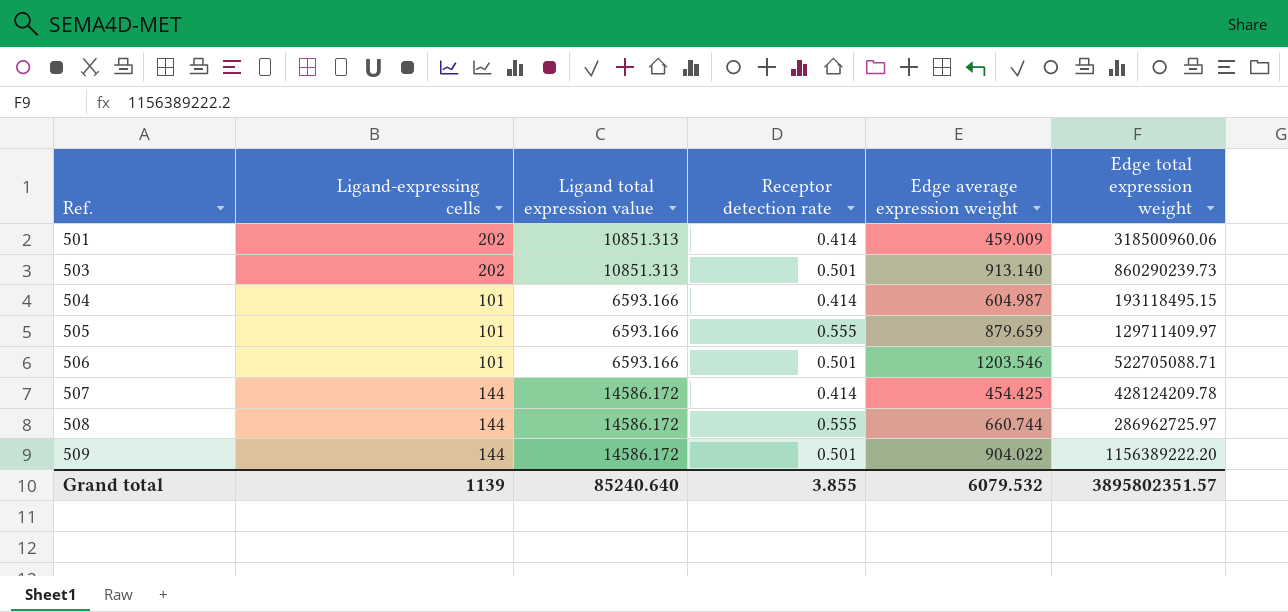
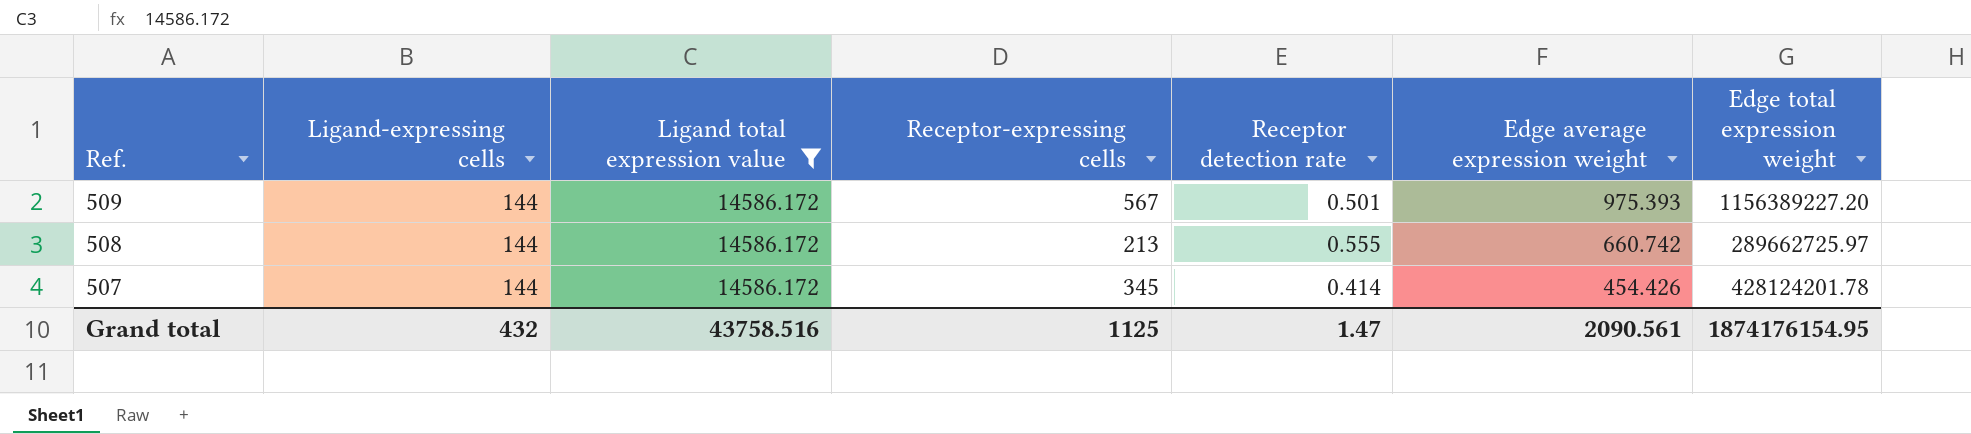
filter: none -> Ligand total expression value = 14586.172
row order: Ref. ascending -> Ref. descending
column Receptor-expressing cells | position: none -> 4
509 | Edge average expression weight: 904.022 -> 975.393
509 | Edge total expression weight: 1156389222.20 -> 1156389227.20
508 | Edge average expression weight: 660.744 -> 660.742
508 | Edge total expression weight: 286962725.97 -> 289662725.97
507 | Edge average expression weight: 454.425 -> 454.426
507 | Edge total expression weight: 428124209.78 -> 428124201.78
Grand total | Ligand-expressing cells: 1139 -> 432
Grand total | Ligand total expression value: 85240.640 -> 43758.516
Grand total | Receptor detection rate: 3.855 -> 1.47
Grand total | Edge average expression weight: 6079.532 -> 2090.561
Grand total | Edge total expression weight: 3895802351.57 -> 1874176154.95

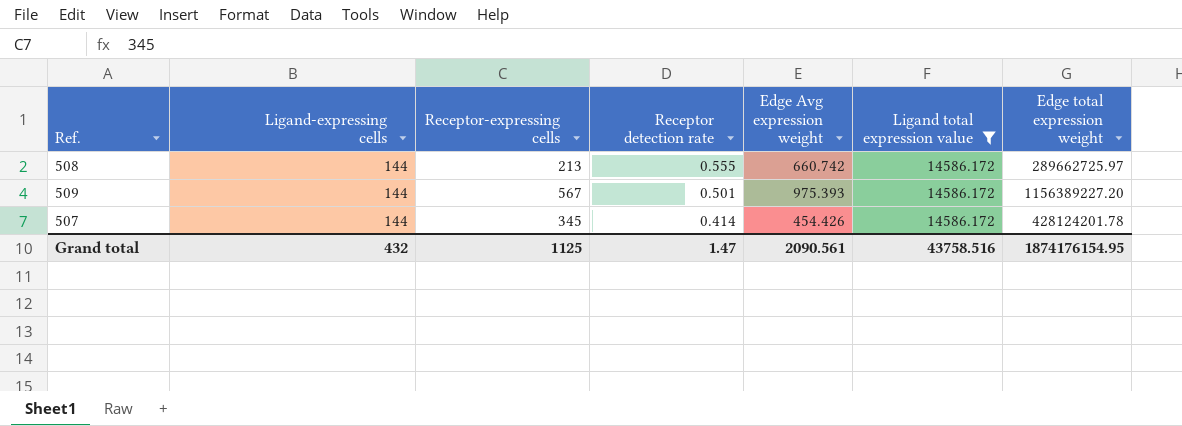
row order: Ref. descending -> Receptor detection rate descending
column name: Edge average expression weight -> Edge Avg expression weight
column Ligand total expression value | position: 3 -> 6

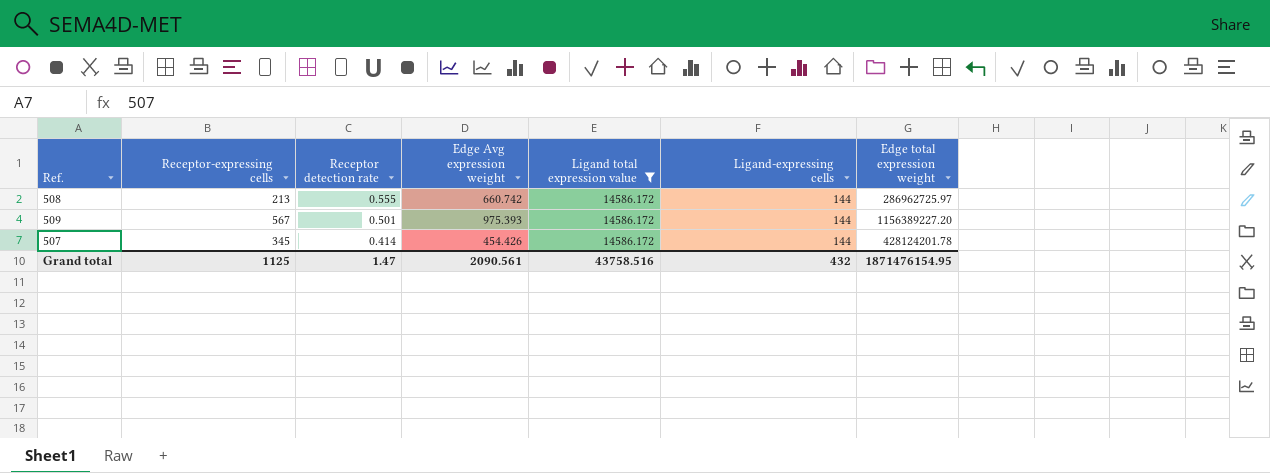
column Ligand-expressing cells | position: 2 -> 6
508 | Edge total expression weight: 289662725.97 -> 286962725.97
Grand total | Edge total expression weight: 1874176154.95 -> 1871476154.95

